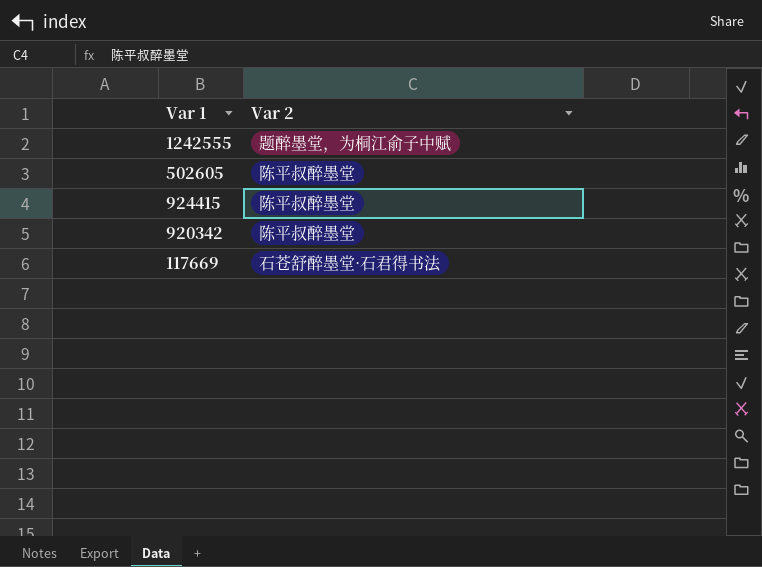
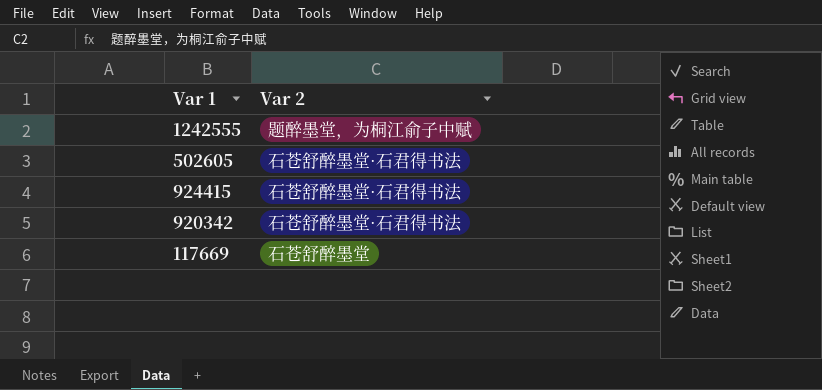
502605 | Var 2: 陈平叔醉墨堂 -> 石苍舒醉墨堂·石君得书法
924415 | Var 2: 陈平叔醉墨堂 -> 石苍舒醉墨堂·石君得书法
920342 | Var 2: 陈平叔醉墨堂 -> 石苍舒醉墨堂·石君得书法
117669 | Var 2: 石苍舒醉墨堂·石君得书法 -> 石苍舒醉墨堂

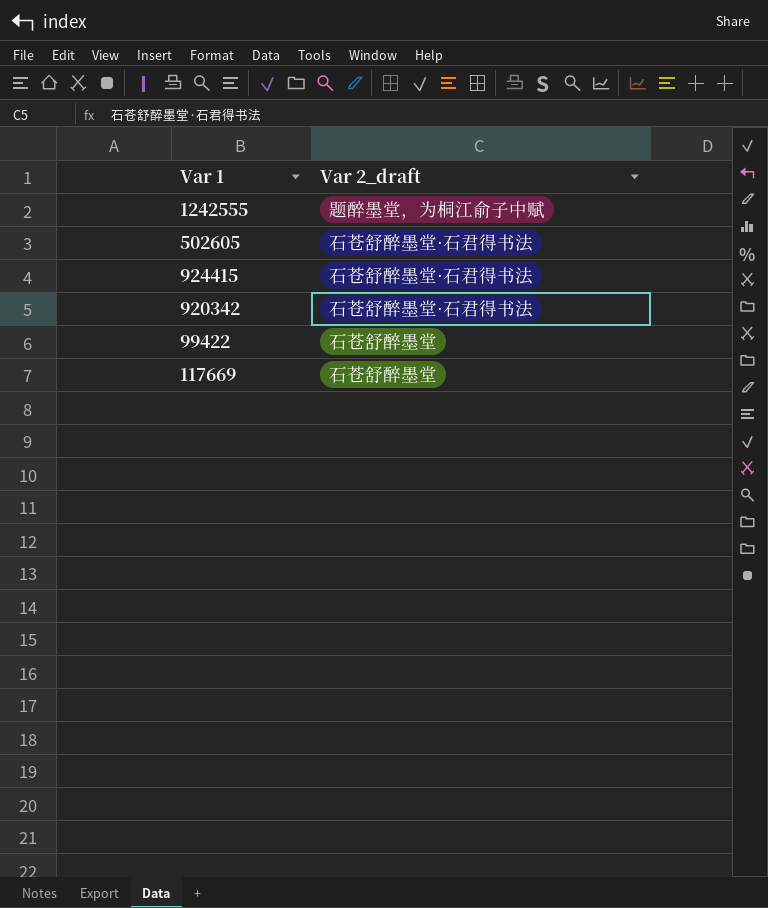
column name: Var 2 -> Var 2_draft
row 99422: none -> 石苍舒醉墨堂

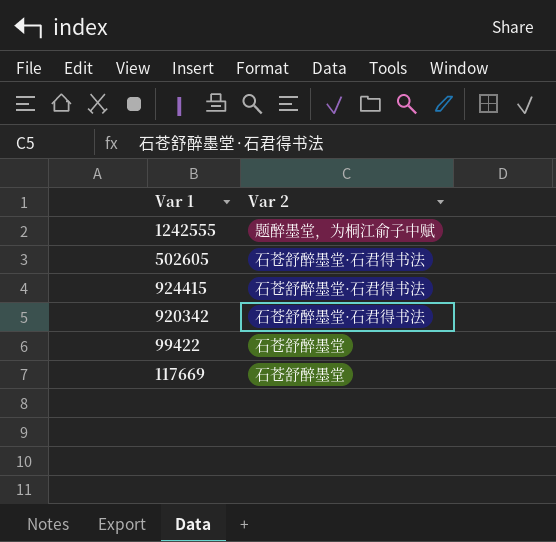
column name: Var 2_draft -> Var 2

